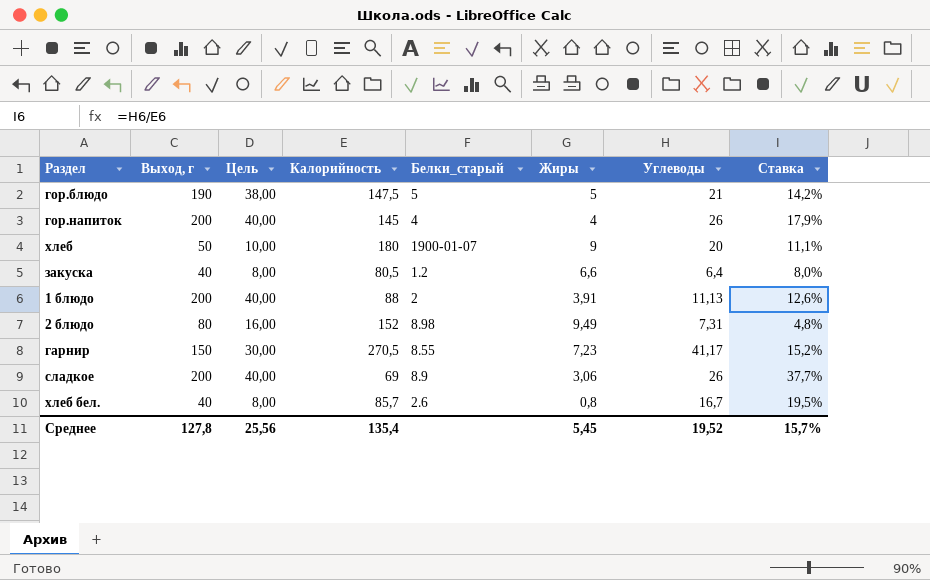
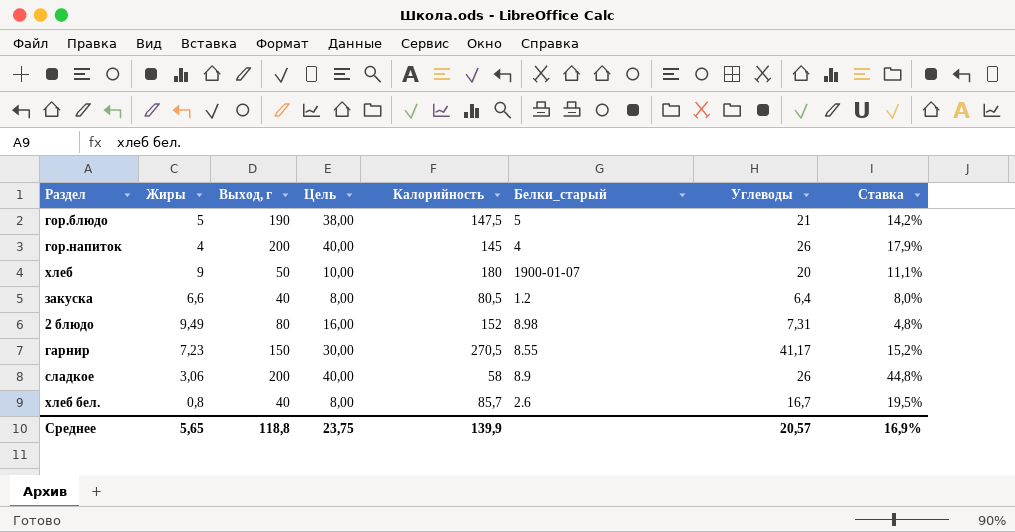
column Жиры | position: 6 -> 2
row 1 блюдо: 200 | 40,00 | 88 | 2 | 3,91 | 11,13 | 12,6% -> none
сладкое | Калорийность: 69 -> 58
сладкое | Ставка: 37,7% -> 44,8%
Среднее | Жиры: 5,45 -> 5,65
Среднее | Выход, г: 127,8 -> 118,8
Среднее | Цель: 25,56 -> 23,75
Среднее | Калорийность: 135,4 -> 139,9
Среднее | Углеводы: 19,52 -> 20,57
Среднее | Ставка: 15,7% -> 16,9%

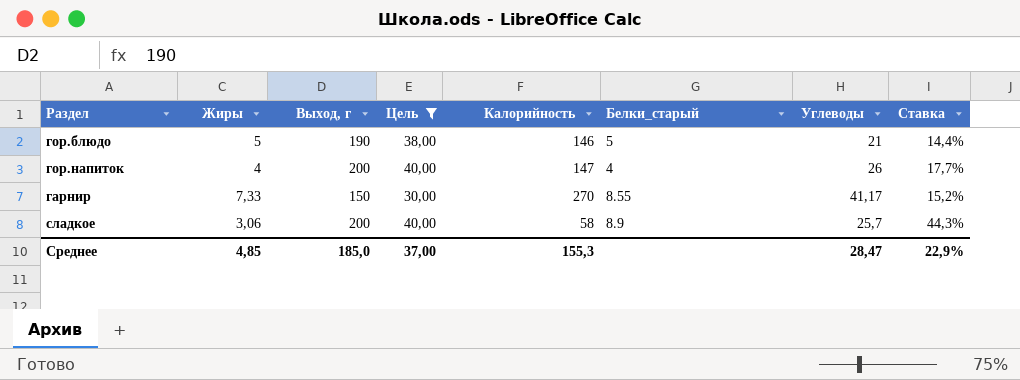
filter: none -> Цель >= 30,00
гор.блюдо | Калорийность: 147,5 -> 146
гор.блюдо | Ставка: 14,2% -> 14,4%
гор.напиток | Калорийность: 145 -> 147
гор.напиток | Ставка: 17,9% -> 17,7%
гарнир | Жиры: 7,23 -> 7,33
гарнир | Калорийность: 270,5 -> 270
сладкое | Углеводы: 26 -> 25,7
сладкое | Ставка: 44,8% -> 44,3%
Среднее | Жиры: 5,65 -> 4,85
Среднее | Выход, г: 118,8 -> 185,0
Среднее | Цель: 23,75 -> 37,00
Среднее | Калорийность: 139,9 -> 155,3
Среднее | Углеводы: 20,57 -> 28,47
Среднее | Ставка: 16,9% -> 22,9%

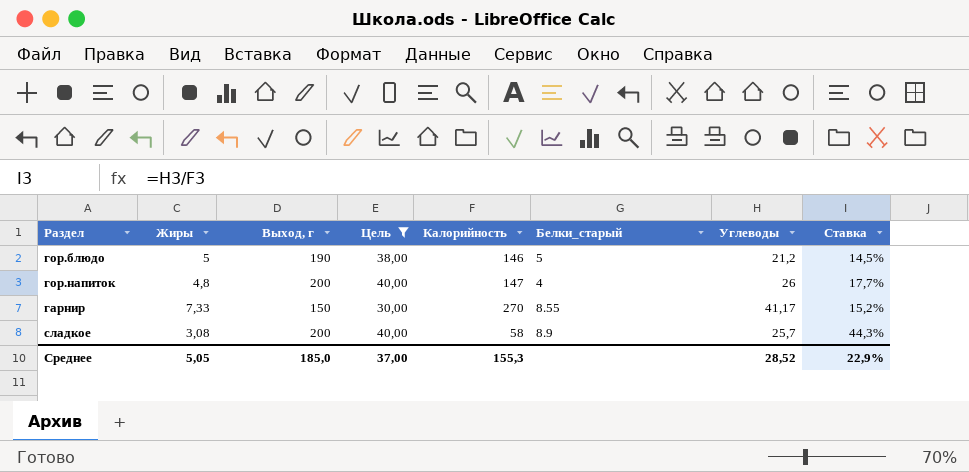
гор.блюдо | Углеводы: 21 -> 21,2
гор.блюдо | Ставка: 14,4% -> 14,5%
гор.напиток | Жиры: 4 -> 4,8
сладкое | Жиры: 3,06 -> 3,08
Среднее | Жиры: 4,85 -> 5,05
Среднее | Углеводы: 28,47 -> 28,52

